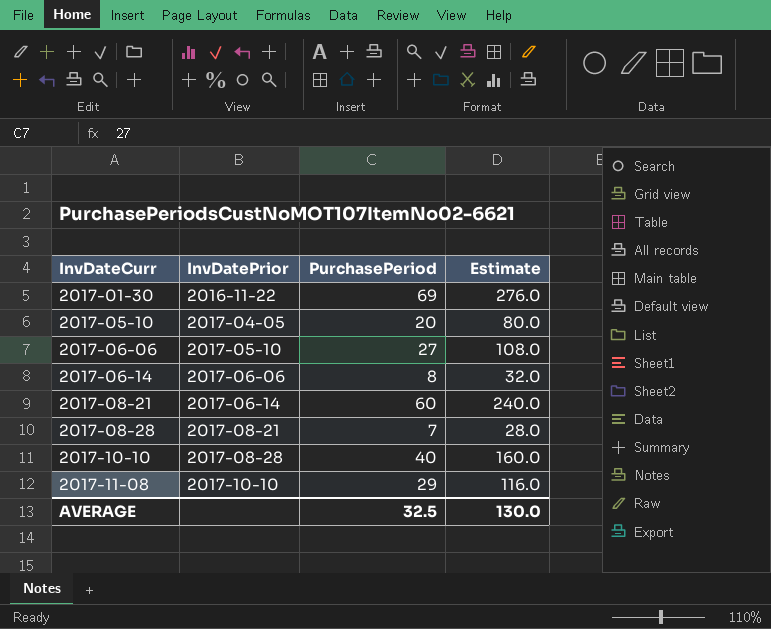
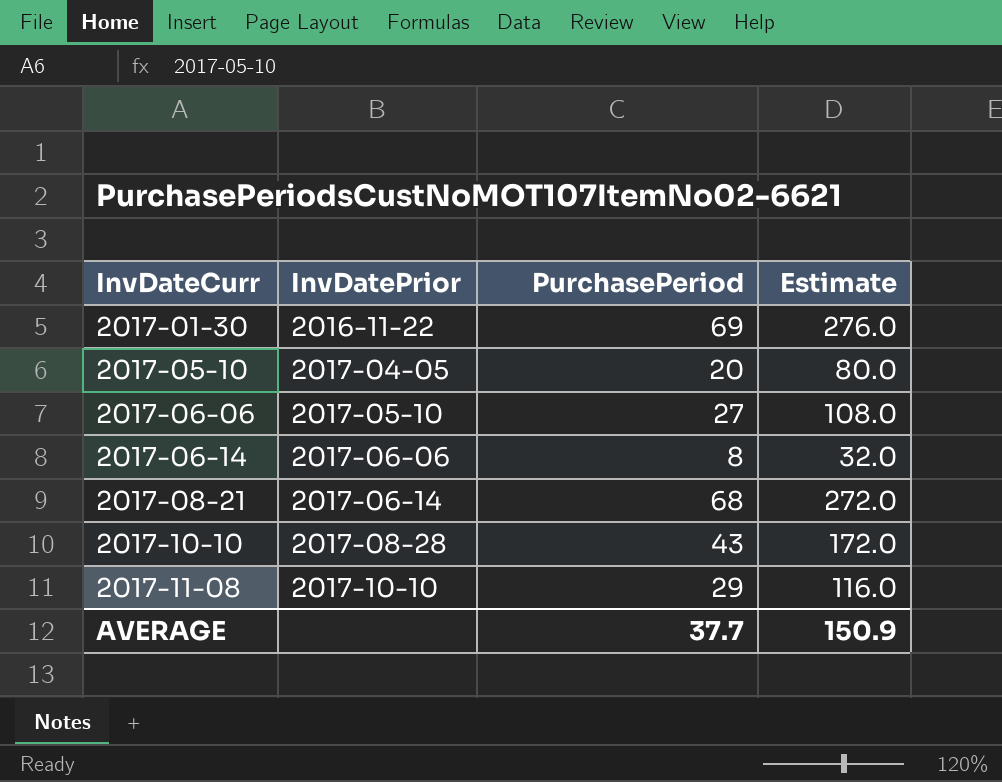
row 2017-08-28: 2017-08-21 | 7 | 28.0 -> none
2017-08-21 | PurchasePeriod: 60 -> 68
2017-08-21 | Estimate: 240.0 -> 272.0
2017-10-10 | PurchasePeriod: 40 -> 43
2017-10-10 | Estimate: 160.0 -> 172.0
AVERAGE | PurchasePeriod: 32.5 -> 37.7
AVERAGE | Estimate: 130.0 -> 150.9

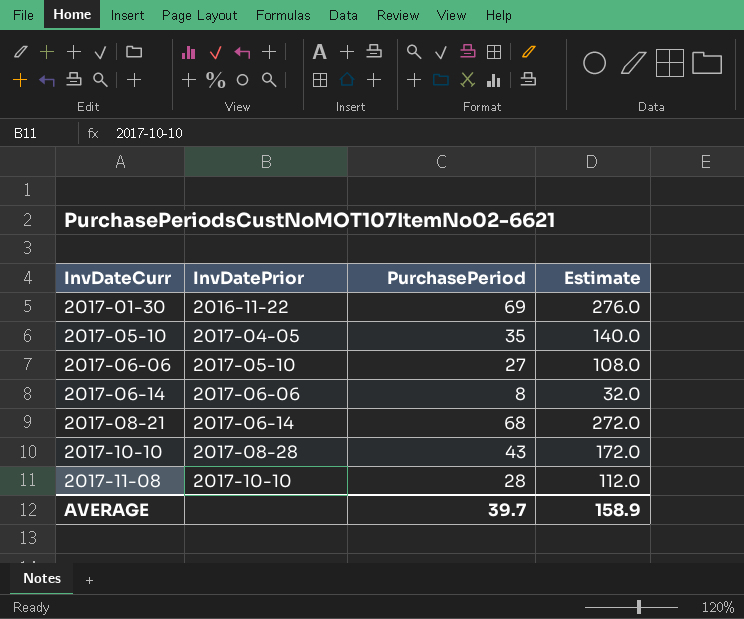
2017-05-10 | PurchasePeriod: 20 -> 35
2017-05-10 | Estimate: 80.0 -> 140.0
2017-11-08 | PurchasePeriod: 29 -> 28
2017-11-08 | Estimate: 116.0 -> 112.0
AVERAGE | PurchasePeriod: 37.7 -> 39.7
AVERAGE | Estimate: 150.9 -> 158.9

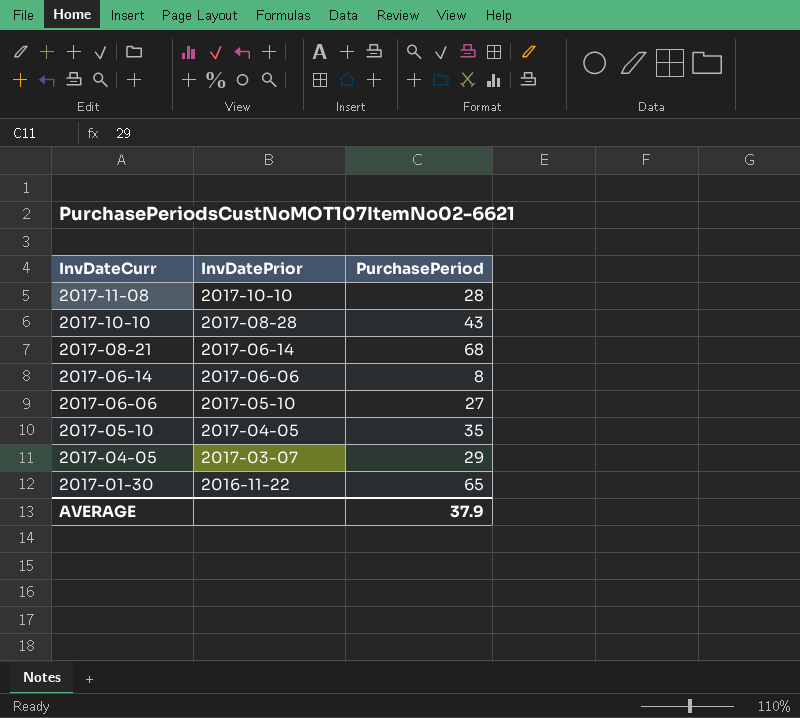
row order: InvDateCurr ascending -> InvDateCurr descending
column Estimate | formula: [PurchasePeriod] * 4 -> none
row 2017-04-05: none -> 2017-03-07 | 29
2017-01-30 | PurchasePeriod: 69 -> 65
AVERAGE | PurchasePeriod: 39.7 -> 37.9

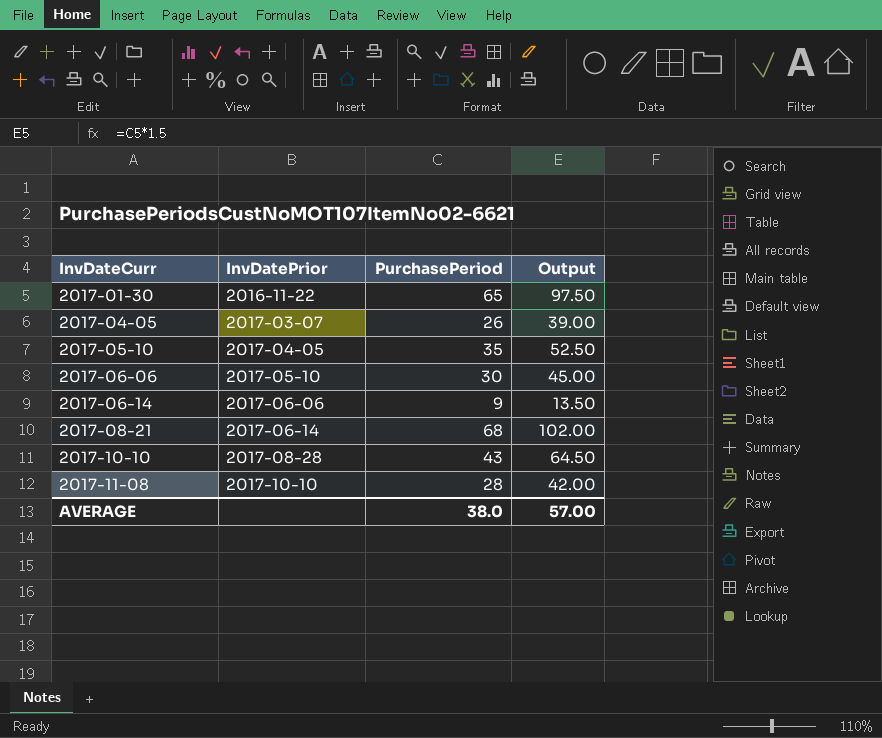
row order: InvDateCurr descending -> InvDateCurr ascending
column Output | formula: none -> [PurchasePeriod] * 1.5
2017-04-05 | PurchasePeriod: 29 -> 26
2017-06-06 | PurchasePeriod: 27 -> 30
2017-06-14 | PurchasePeriod: 8 -> 9
AVERAGE | PurchasePeriod: 37.9 -> 38.0

